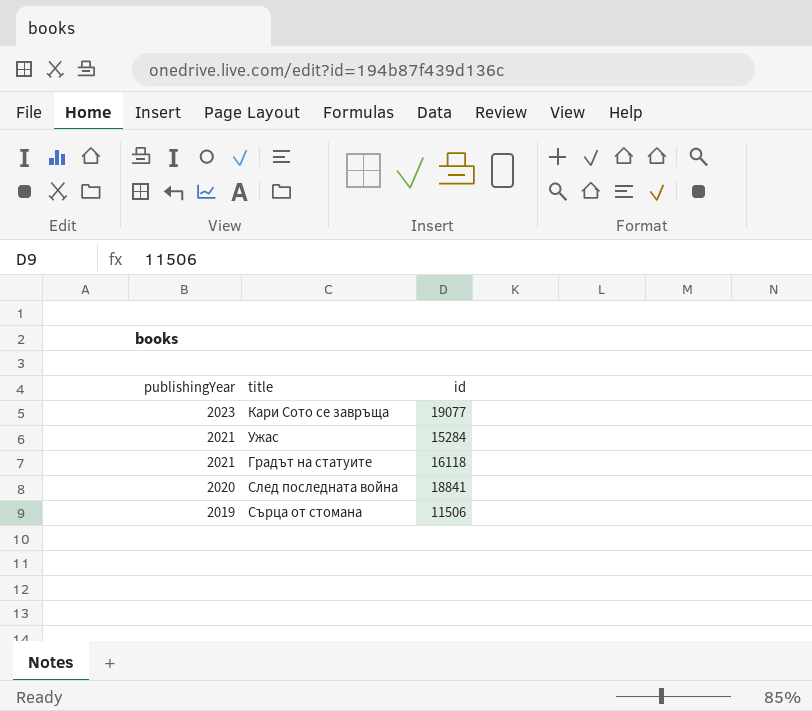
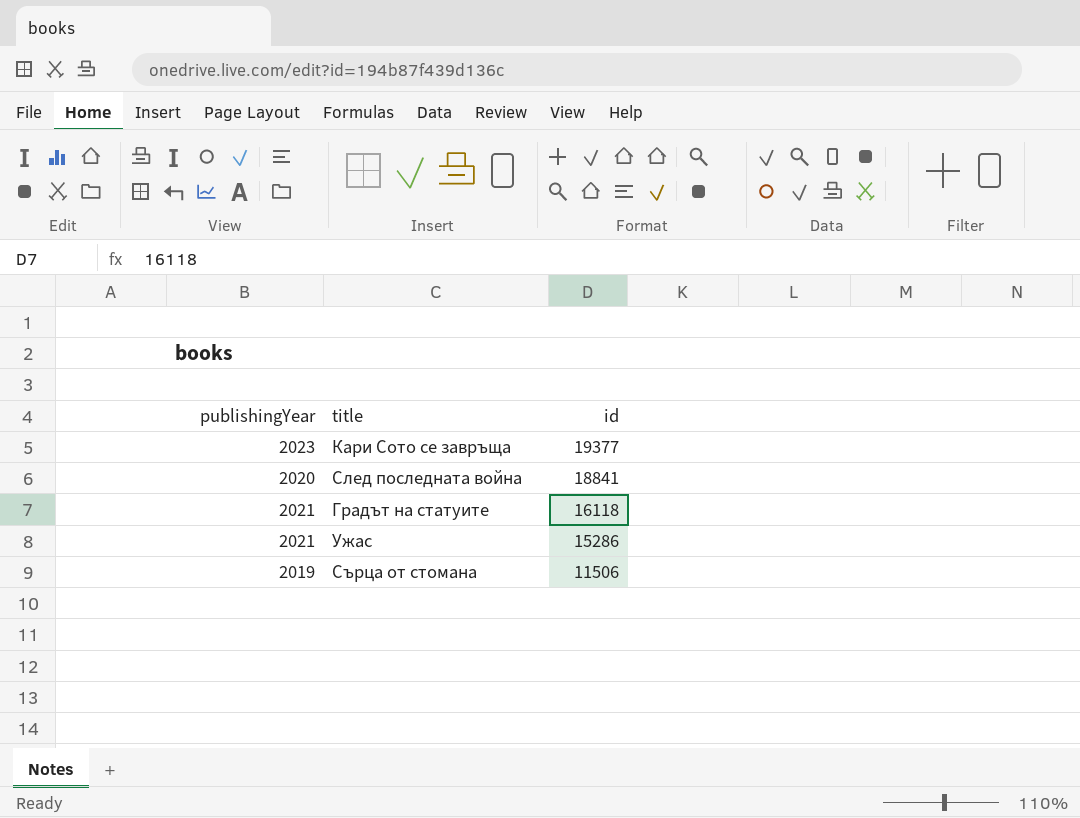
row order: publishingYear descending -> id descending
Кари Сото се завръща | id: 19077 -> 19377
Ужас | id: 15284 -> 15286

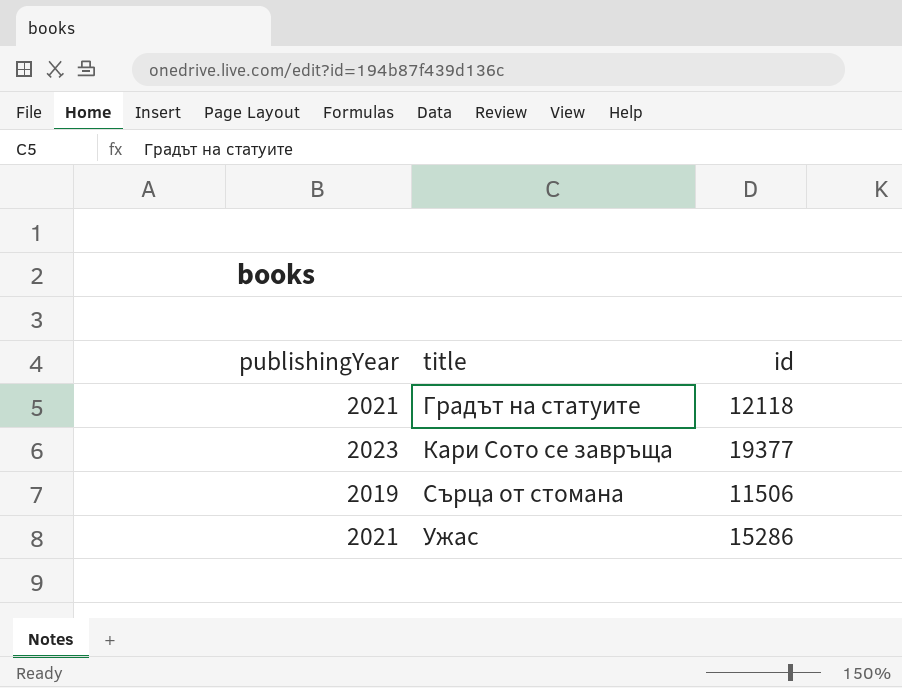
row order: id descending -> title ascending
row След последната война: 2020 | 18841 -> none
Градът на статуите | id: 16118 -> 12118

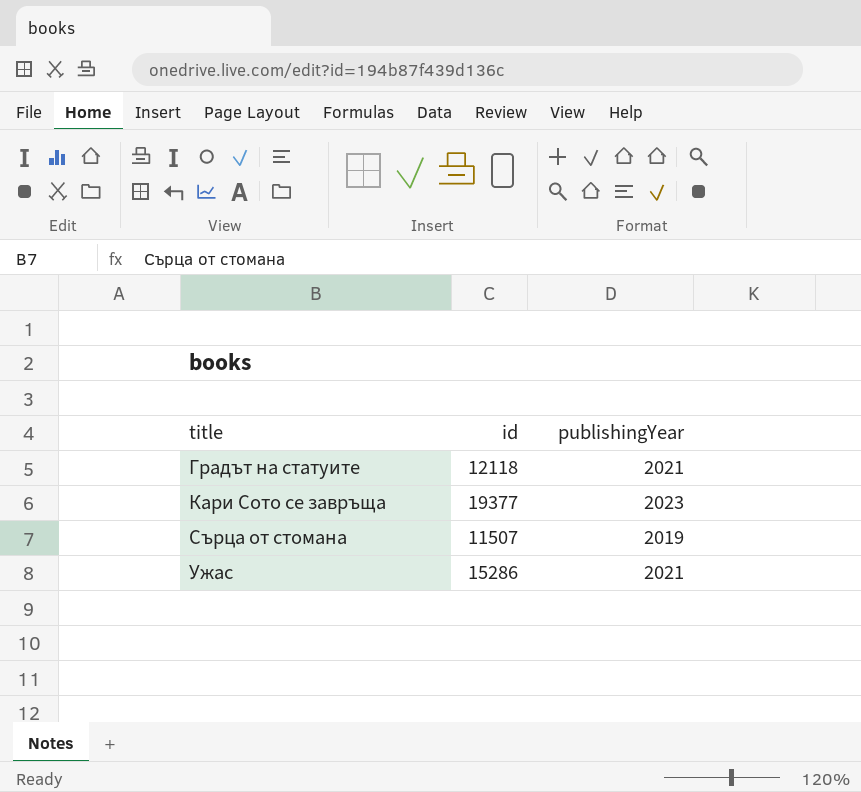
column publishingYear | position: 1 -> 3
Сърца от стомана | id: 11506 -> 11507

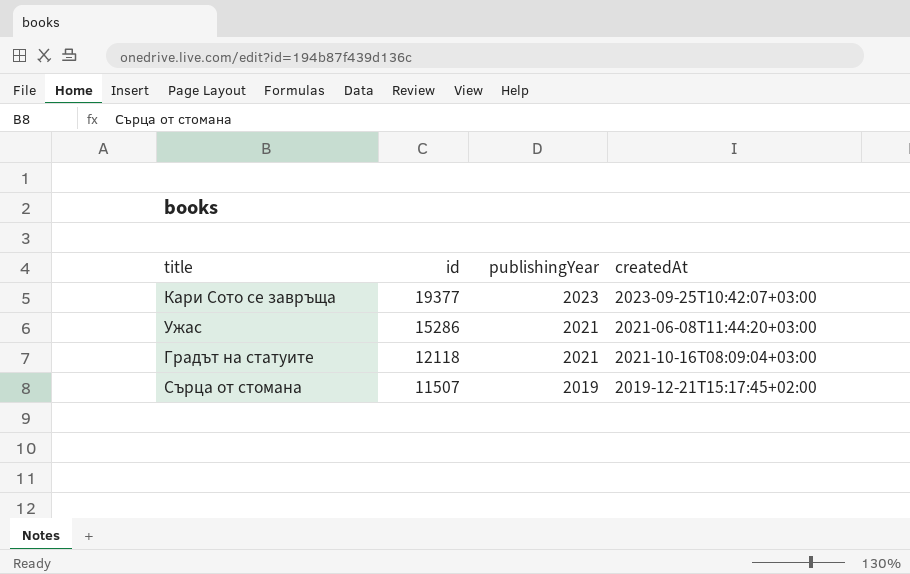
row order: title ascending -> id descending
column createdAt | position: none -> 4

